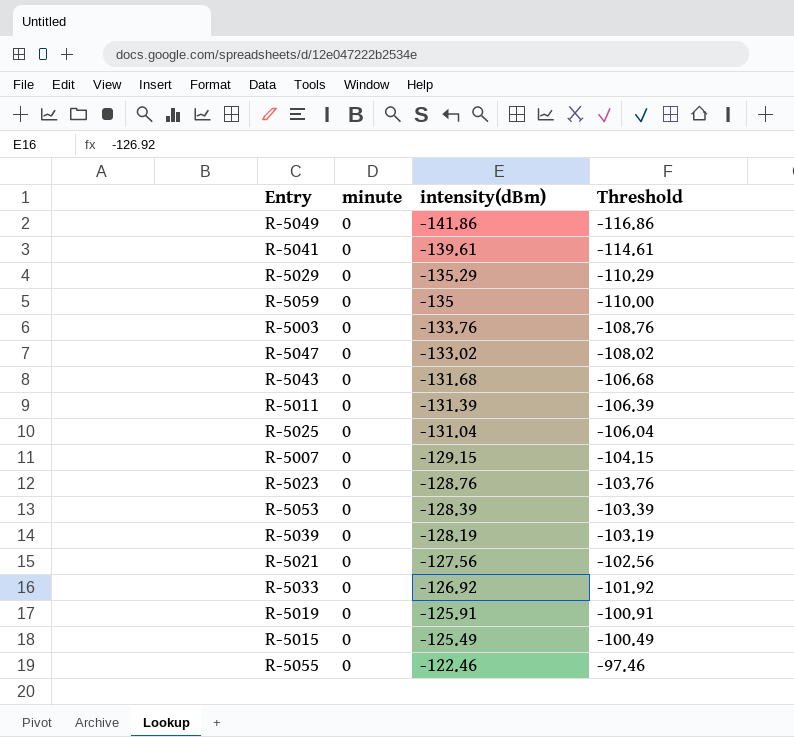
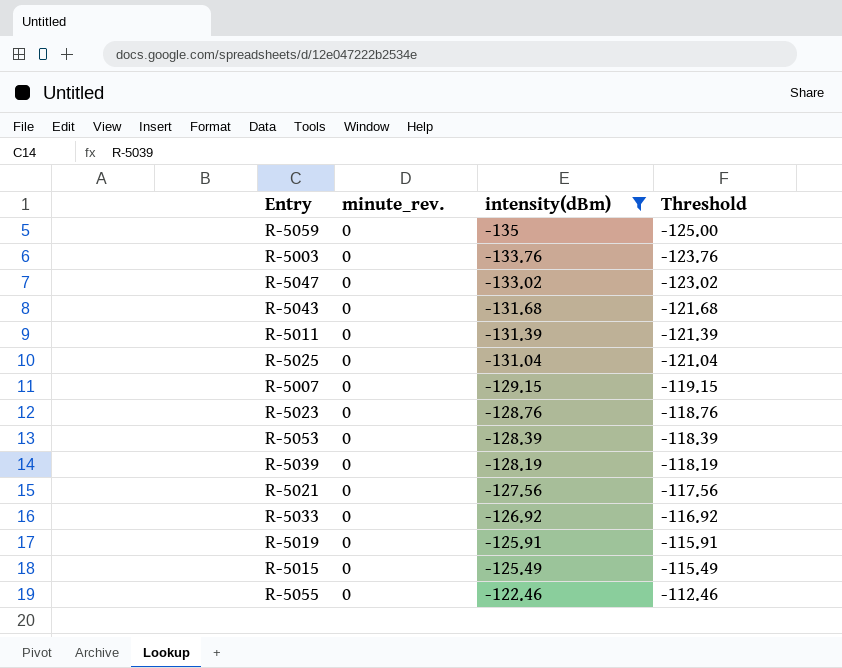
filter: none -> intensity(dBm) >= -135
column name: minute -> minute_rev.
column Threshold | formula: [intensity(dBm)] + 25 -> [intensity(dBm)] + 10

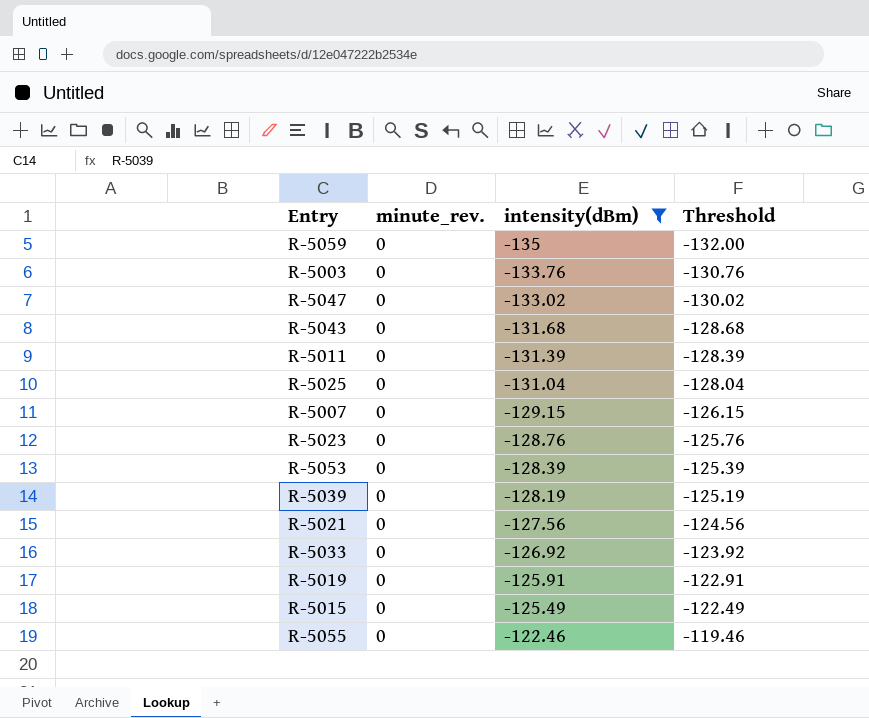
column Threshold | formula: [intensity(dBm)] + 10 -> [intensity(dBm)] + 3

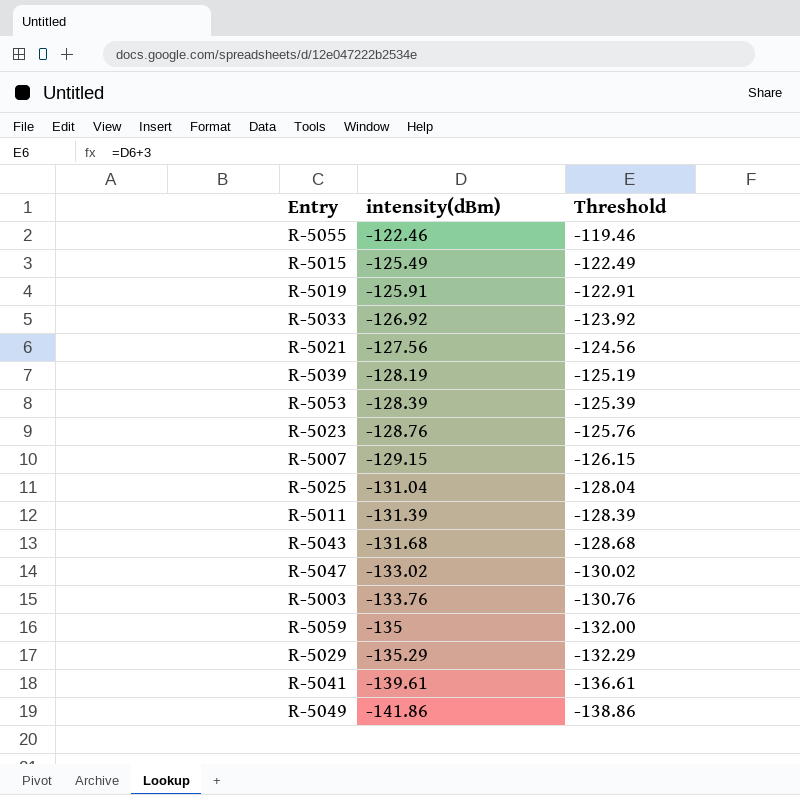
filter: intensity(dBm) >= -135 -> none
row order: intensity(dBm) ascending -> intensity(dBm) descending
column minute_rev. | position: 2 -> none

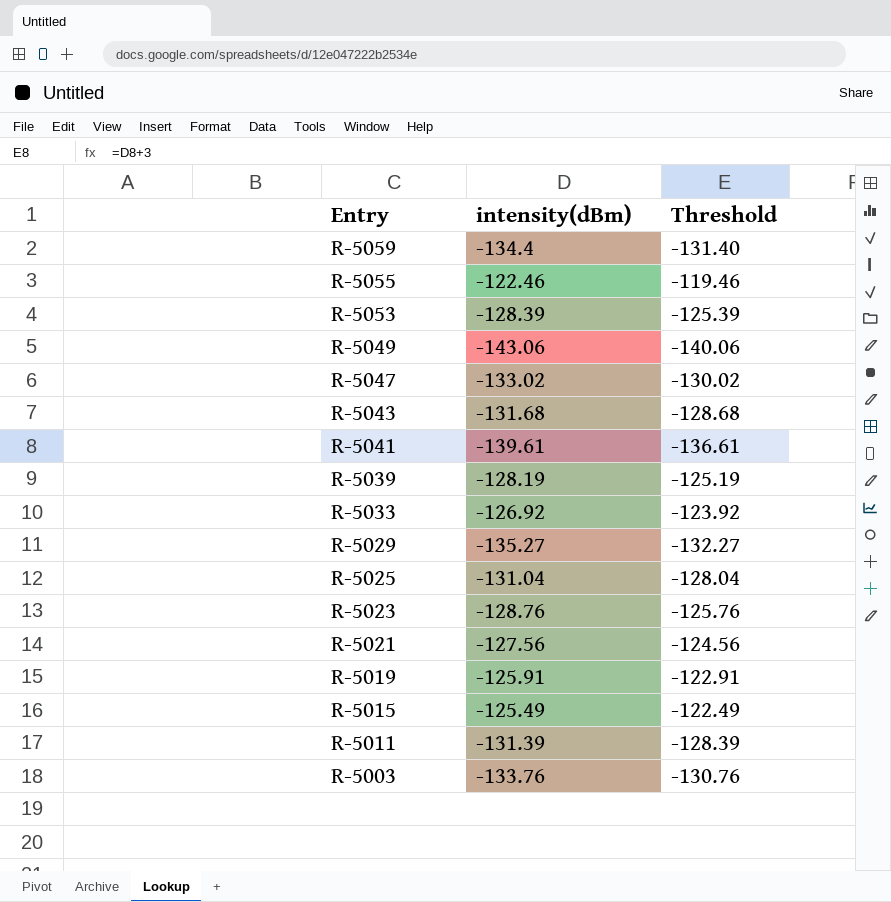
row order: intensity(dBm) descending -> Entry descending
row R-5007: -129.15 | -126.15 -> none
R-5059 | intensity(dBm): -135 -> -134.4
R-5059 | Threshold: -132.00 -> -131.40
R-5049 | intensity(dBm): -141.86 -> -143.06
R-5049 | Threshold: -138.86 -> -140.06
R-5029 | intensity(dBm): -135.29 -> -135.27
R-5029 | Threshold: -132.29 -> -132.27

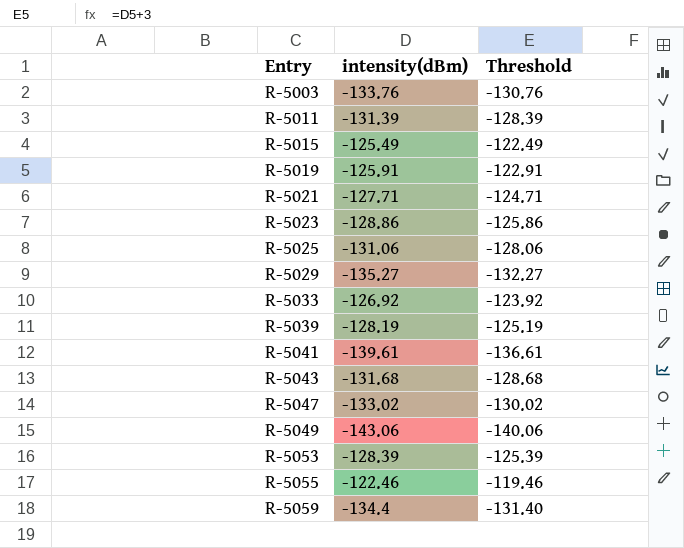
row order: Entry descending -> Entry ascending
R-5021 | intensity(dBm): -127.56 -> -127.71
R-5021 | Threshold: -124.56 -> -124.71
R-5023 | intensity(dBm): -128.76 -> -128.86
R-5023 | Threshold: -125.76 -> -125.86
R-5025 | intensity(dBm): -131.04 -> -131.06
R-5025 | Threshold: -128.04 -> -128.06

